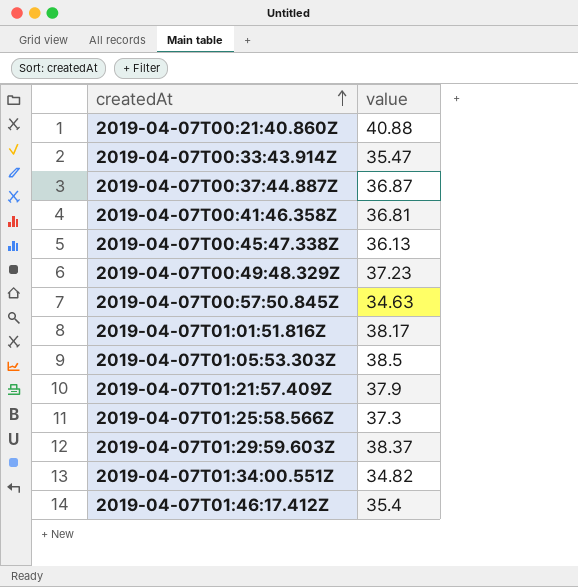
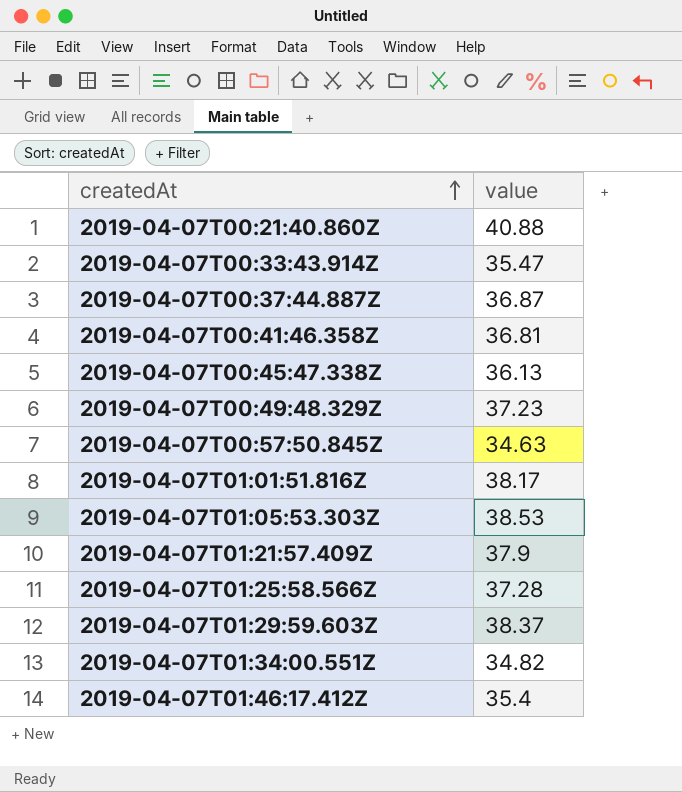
2019-04-07T01:05:53.303Z | value: 38.5 -> 38.53
2019-04-07T01:25:58.566Z | value: 37.3 -> 37.28

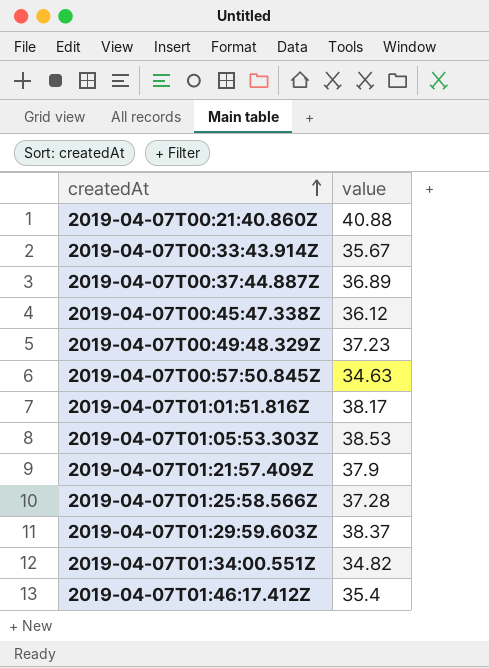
row 2019-04-07T00:41:46.358Z: 36.81 -> none
2019-04-07T00:33:43.914Z | value: 35.47 -> 35.67
2019-04-07T00:37:44.887Z | value: 36.87 -> 36.89
2019-04-07T00:45:47.338Z | value: 36.13 -> 36.12

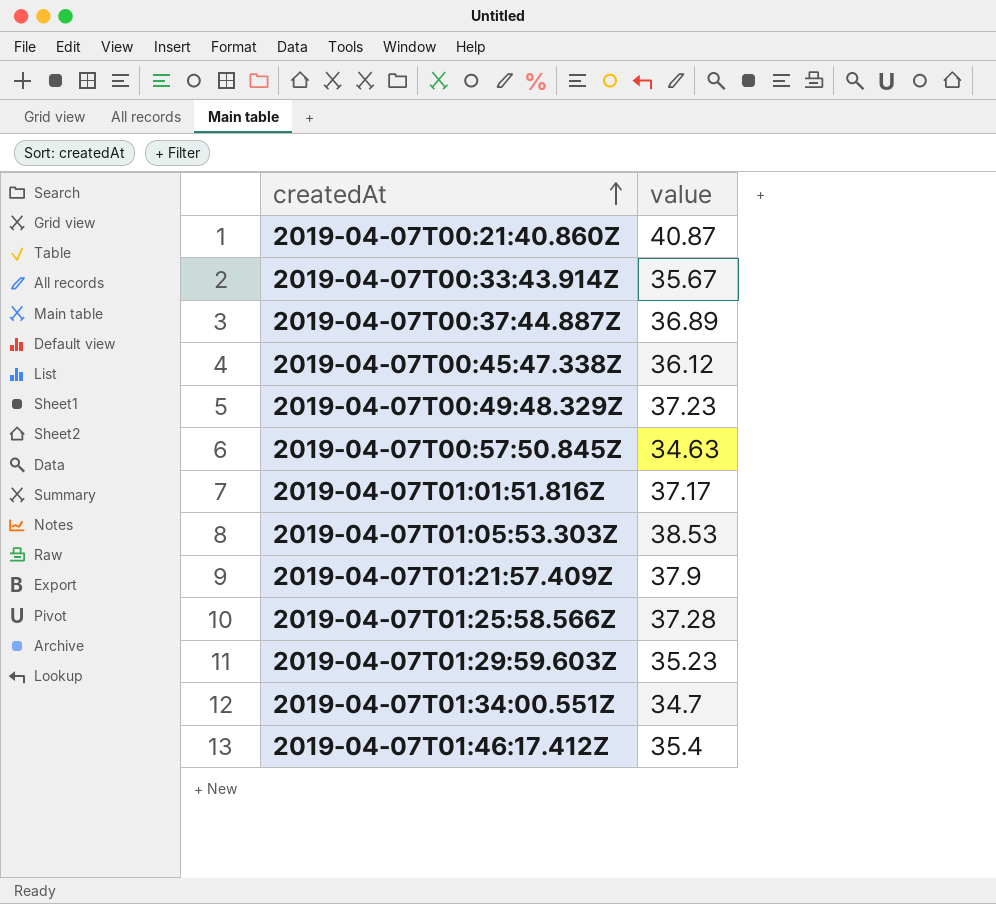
2019-04-07T00:21:40.860Z | value: 40.88 -> 40.87
2019-04-07T01:01:51.816Z | value: 38.17 -> 37.17
2019-04-07T01:29:59.603Z | value: 38.37 -> 35.23
2019-04-07T01:34:00.551Z | value: 34.82 -> 34.7

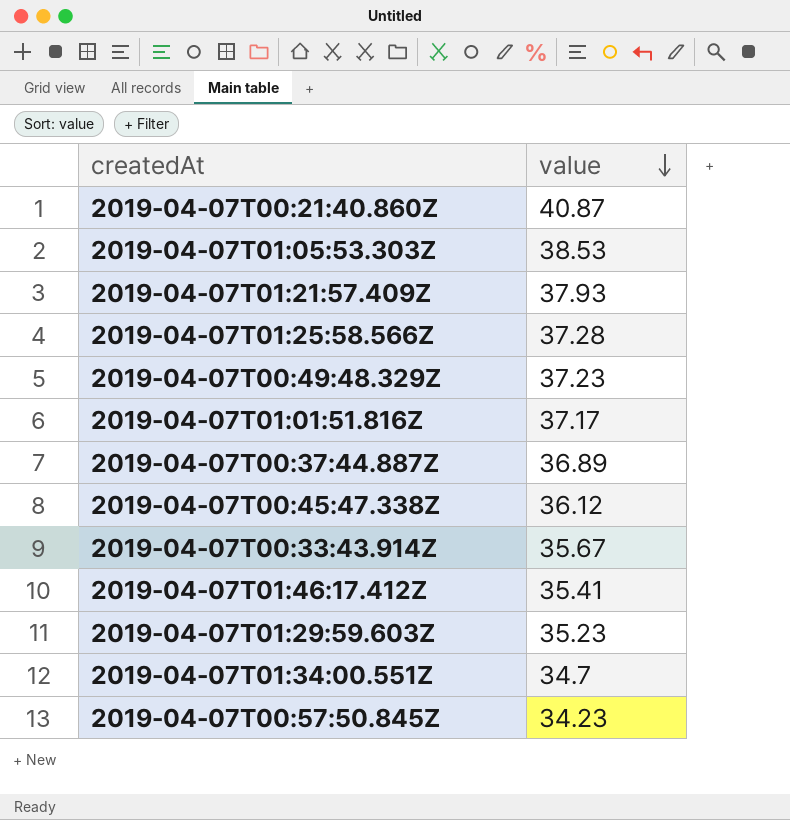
row order: createdAt ascending -> value descending
2019-04-07T01:21:57.409Z | value: 37.9 -> 37.93
2019-04-07T01:46:17.412Z | value: 35.4 -> 35.41
2019-04-07T00:57:50.845Z | value: 34.63 -> 34.23

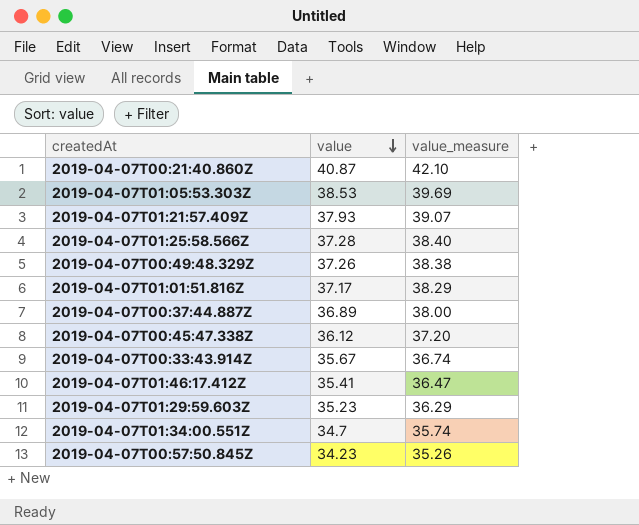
column value_measure | formula: none -> [value] * 1.03
2019-04-07T00:49:48.329Z | value: 37.23 -> 37.26

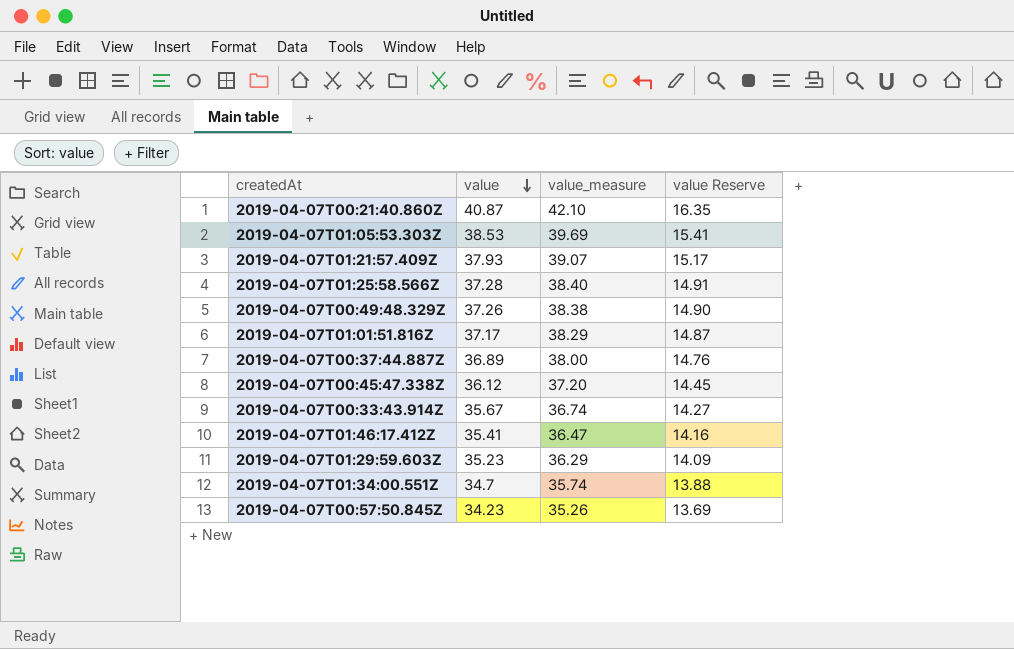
column value Reserve | formula: none -> [value] * 0.4

